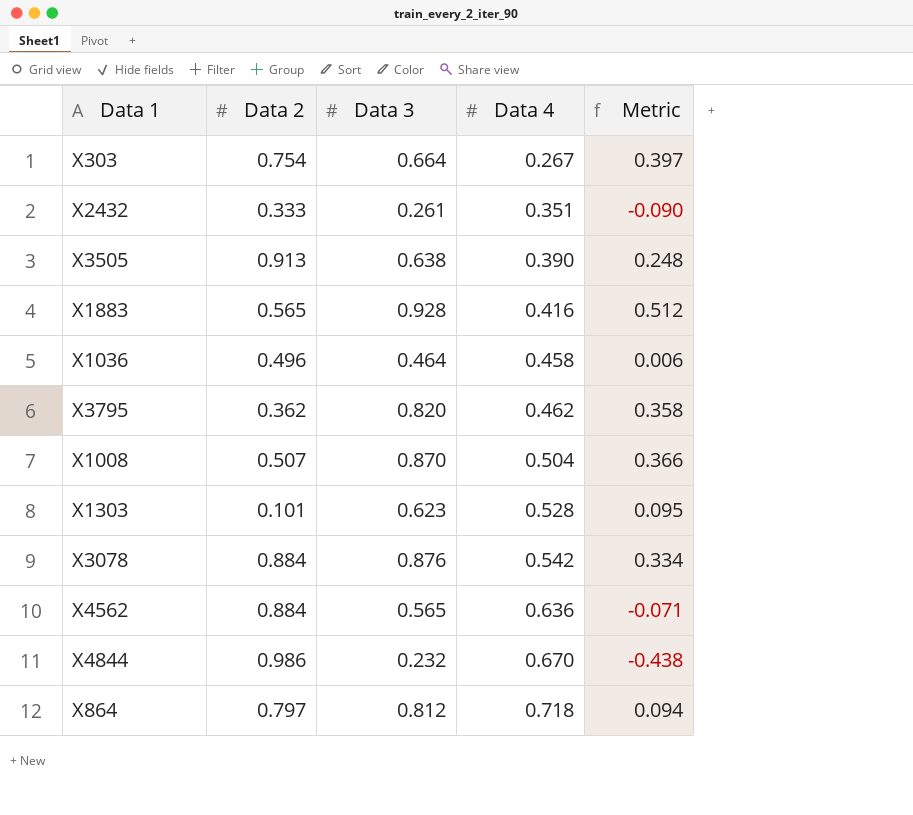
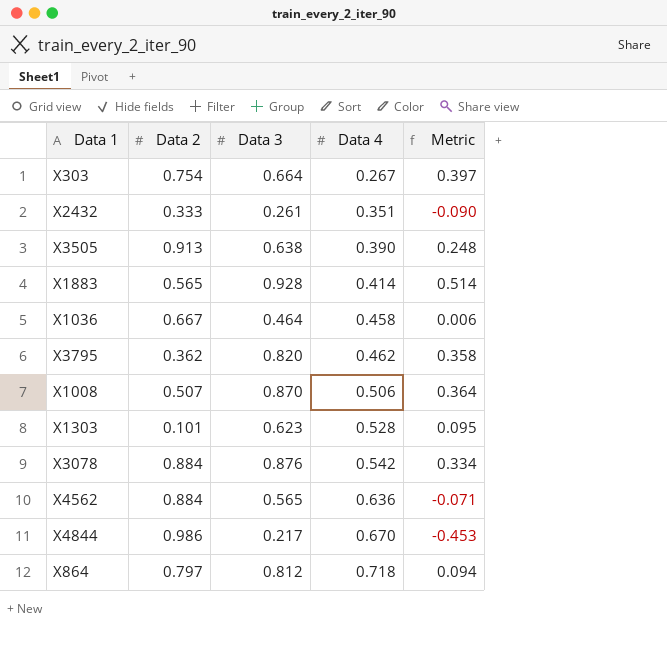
X1883 | Data 4: 0.416 -> 0.414
X1883 | Metric: 0.512 -> 0.514
X1036 | Data 2: 0.496 -> 0.667
X1008 | Data 4: 0.504 -> 0.506
X1008 | Metric: 0.366 -> 0.364
X4844 | Data 3: 0.232 -> 0.217
X4844 | Metric: -0.438 -> -0.453

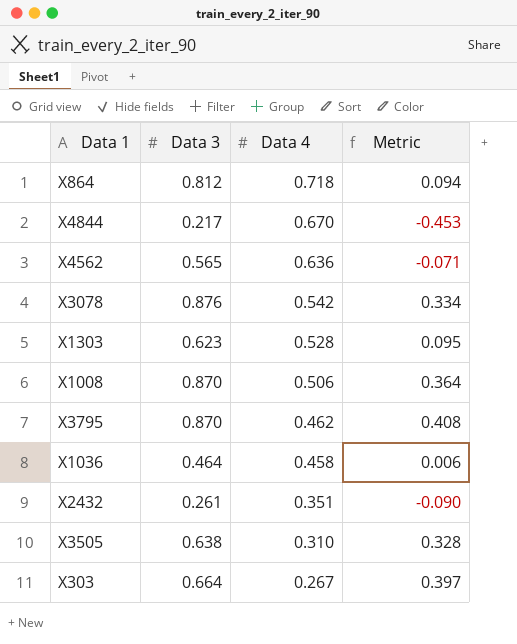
row order: Data 4 ascending -> Data 4 descending
column Data 2 | position: 2 -> none
row X1883: 0.565 | 0.928 | 0.414 | 0.514 -> none
X3795 | Data 3: 0.820 -> 0.870
X3795 | Metric: 0.358 -> 0.408
X3505 | Data 4: 0.390 -> 0.310
X3505 | Metric: 0.248 -> 0.328

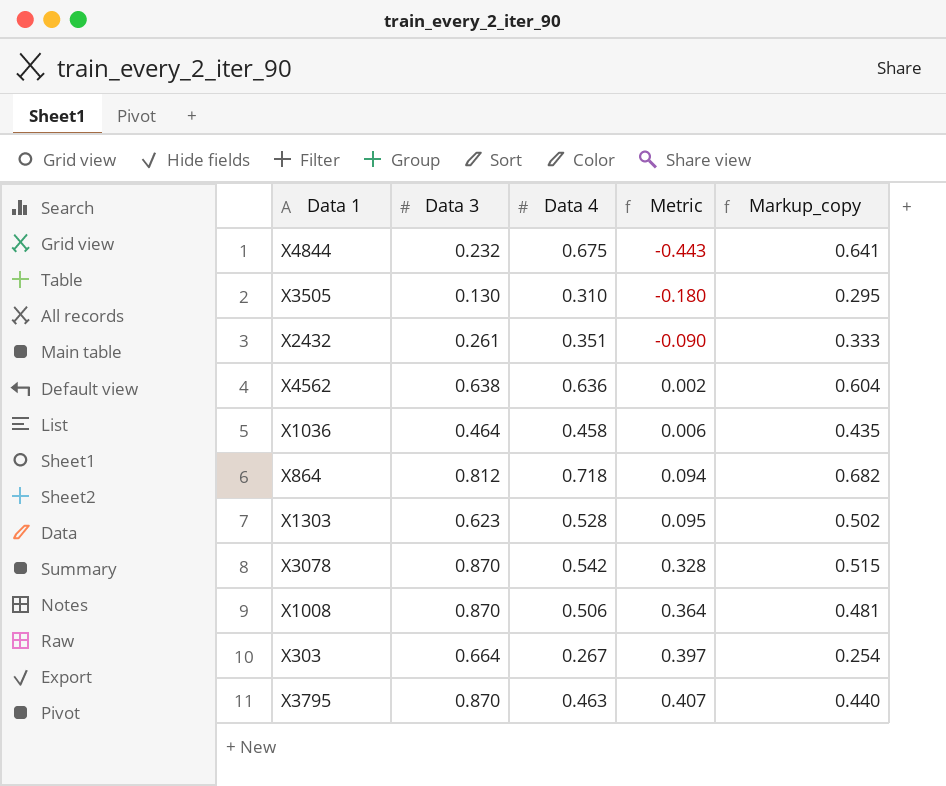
row order: Data 4 descending -> Metric ascending
column Markup_copy | formula: none -> [Data 4] * 0.95
X4844 | Data 3: 0.217 -> 0.232
X4844 | Data 4: 0.670 -> 0.675
X4844 | Metric: -0.453 -> -0.443
X3505 | Data 3: 0.638 -> 0.130
X3505 | Metric: 0.328 -> -0.180
X4562 | Data 3: 0.565 -> 0.638
X4562 | Metric: -0.071 -> 0.002
X3078 | Data 3: 0.876 -> 0.870
X3078 | Metric: 0.334 -> 0.328
X3795 | Data 4: 0.462 -> 0.463
X3795 | Metric: 0.408 -> 0.407

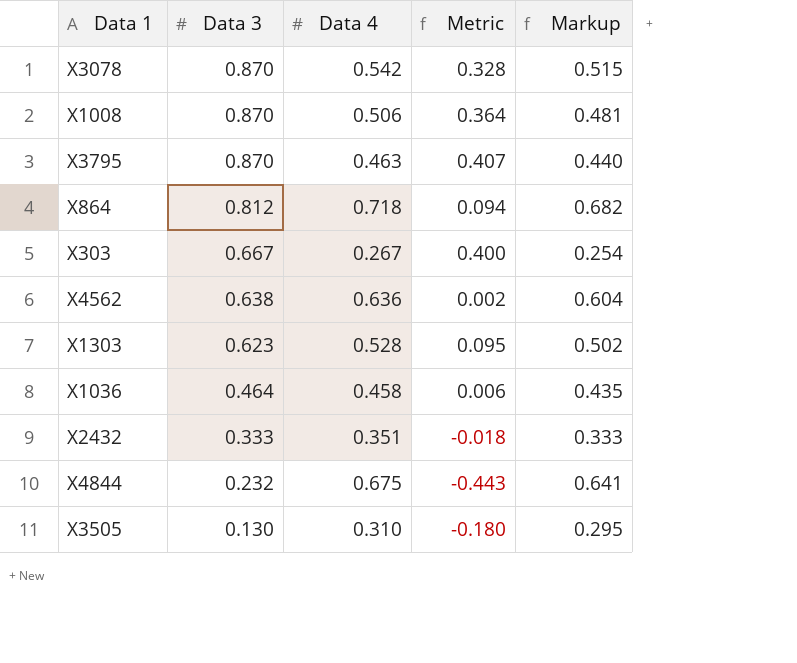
row order: Metric ascending -> Data 3 descending
column name: Markup_copy -> Markup
X303 | Data 3: 0.664 -> 0.667
X303 | Metric: 0.397 -> 0.400
X2432 | Data 3: 0.261 -> 0.333
X2432 | Metric: -0.090 -> -0.018

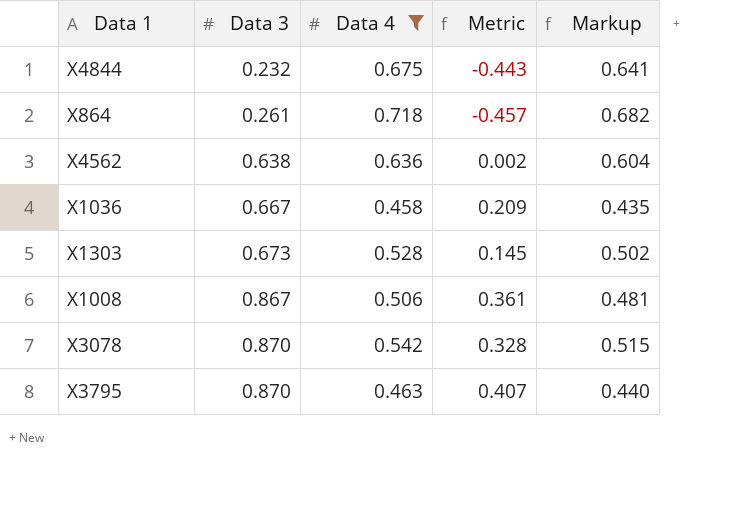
filter: none -> Data 4 >= 0.458
row order: Data 3 descending -> Data 3 ascending
X864 | Data 3: 0.812 -> 0.261
X864 | Metric: 0.094 -> -0.457
X1036 | Data 3: 0.464 -> 0.667
X1036 | Metric: 0.006 -> 0.209
X1303 | Data 3: 0.623 -> 0.673
X1303 | Metric: 0.095 -> 0.145
X1008 | Data 3: 0.870 -> 0.867
X1008 | Metric: 0.364 -> 0.361

